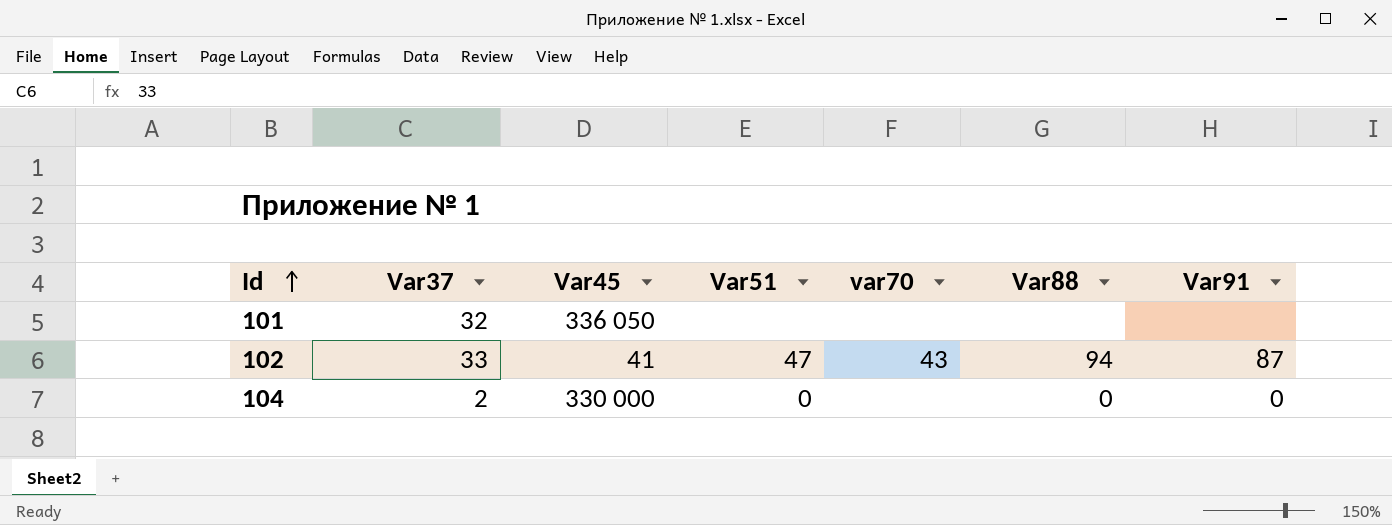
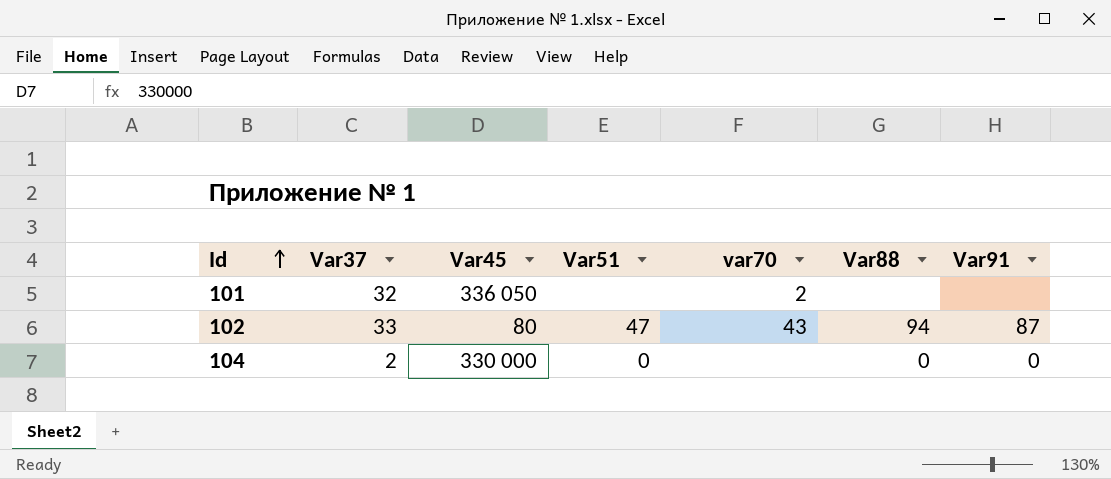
101 | var70: none -> 2
102 | Var45: 41 -> 80

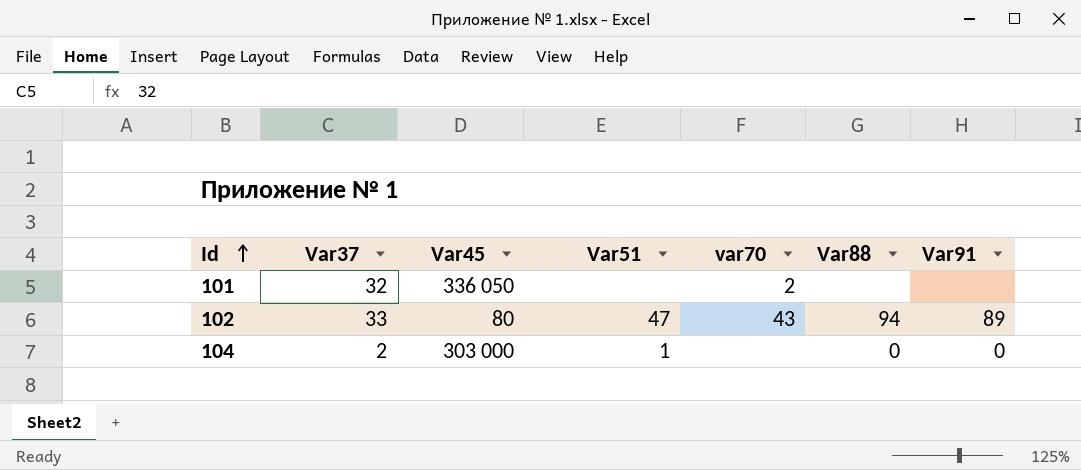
102 | Var91: 87 -> 89
104 | Var45: 330 000 -> 303 000
104 | Var51: 0 -> 1

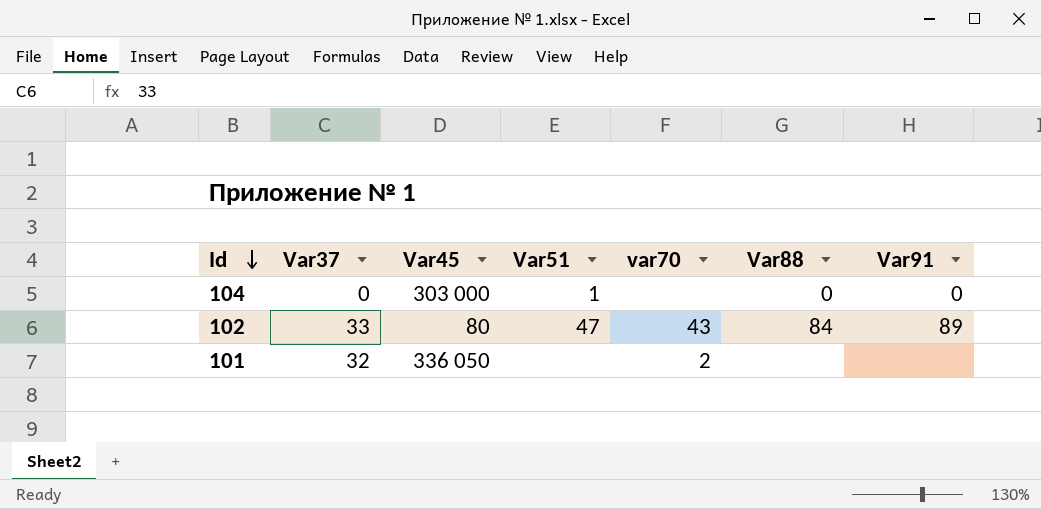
row order: Id ascending -> Id descending
104 | Var37: 2 -> 0
102 | Var88: 94 -> 84

